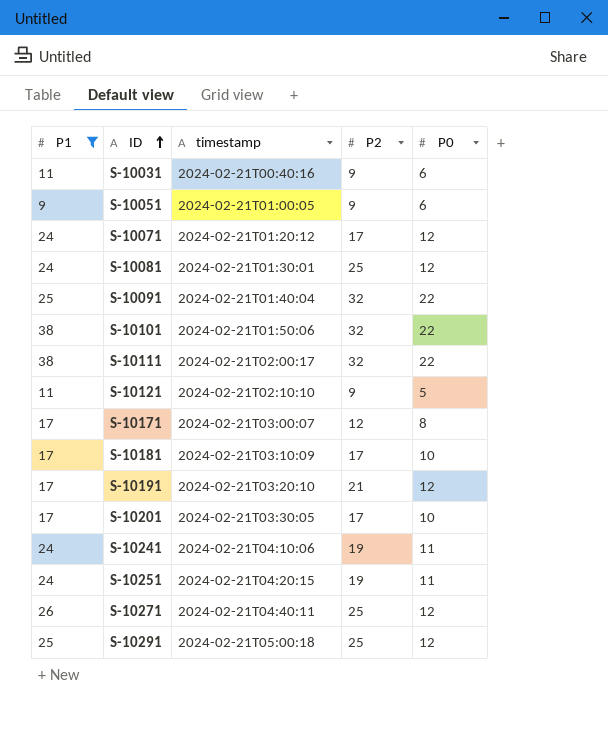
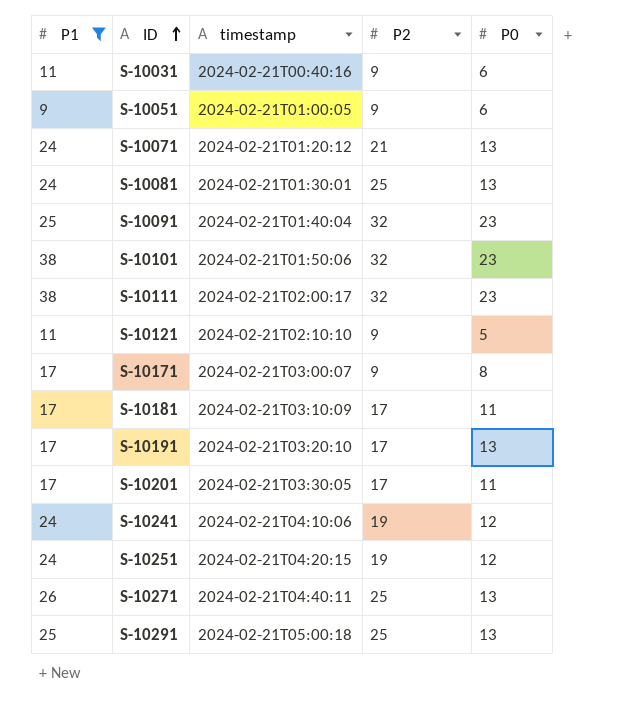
S-10071 | P2: 17 -> 21
S-10071 | P0: 12 -> 13
S-10081 | P0: 12 -> 13
S-10091 | P0: 22 -> 23
S-10101 | P0: 22 -> 23
S-10111 | P0: 22 -> 23
S-10171 | P2: 12 -> 9
S-10181 | P0: 10 -> 11
S-10191 | P2: 21 -> 17
S-10191 | P0: 12 -> 13
S-10201 | P0: 10 -> 11
S-10241 | P0: 11 -> 12
S-10251 | P0: 11 -> 12
S-10271 | P0: 12 -> 13
S-10291 | P0: 12 -> 13

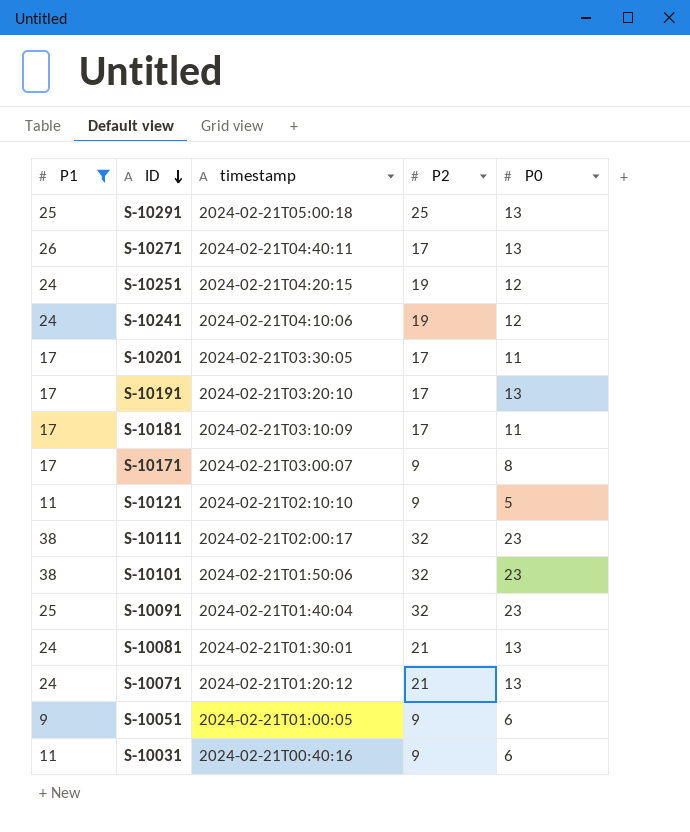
row order: ID ascending -> ID descending
S-10271 | P2: 25 -> 17
S-10081 | P2: 25 -> 21

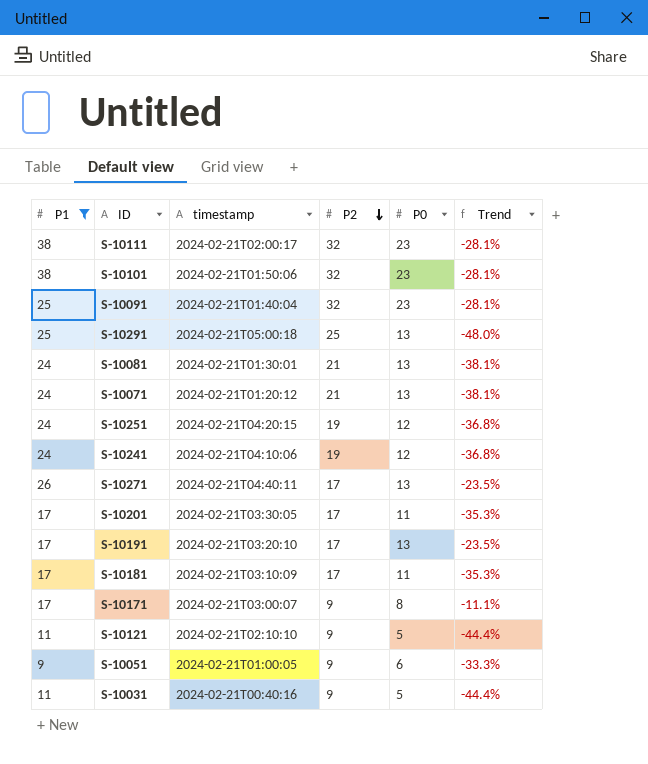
row order: ID descending -> P2 descending
column Trend | formula: none -> ([P0] - [P2]) / [P2]
S-10031 | P0: 6 -> 5

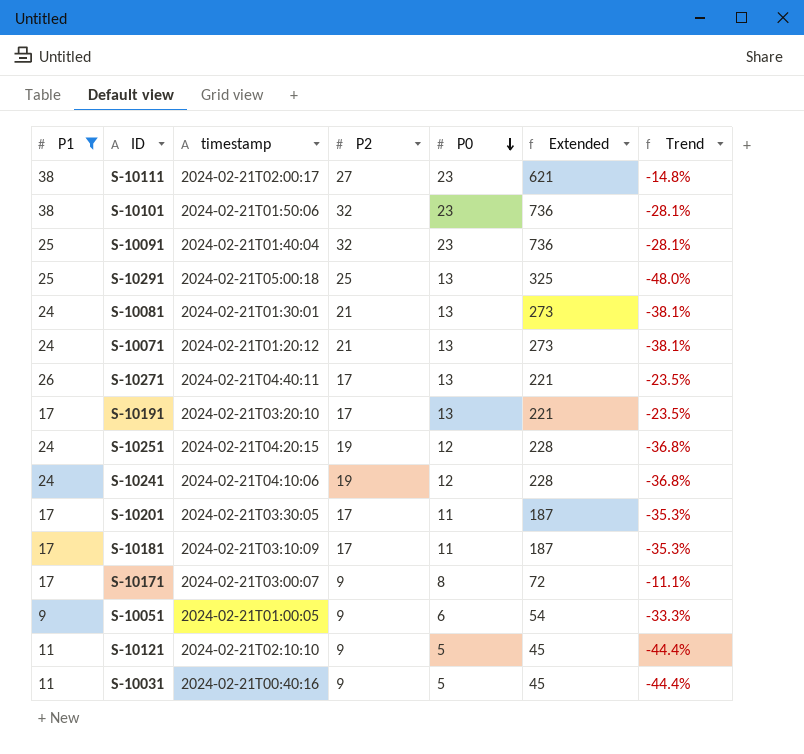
row order: P2 descending -> P0 descending
column Extended | formula: none -> [P2] * [P0]
S-10111 | P2: 32 -> 27
S-10111 | Trend: -28.1% -> -14.8%

